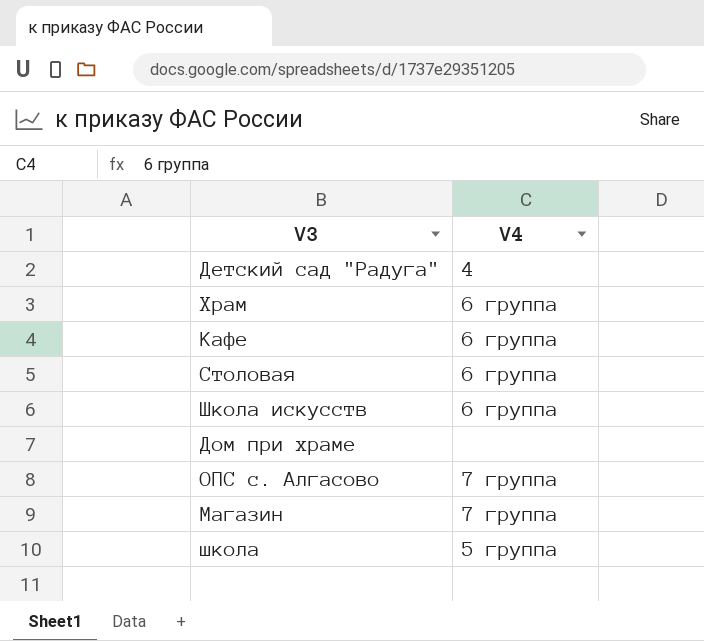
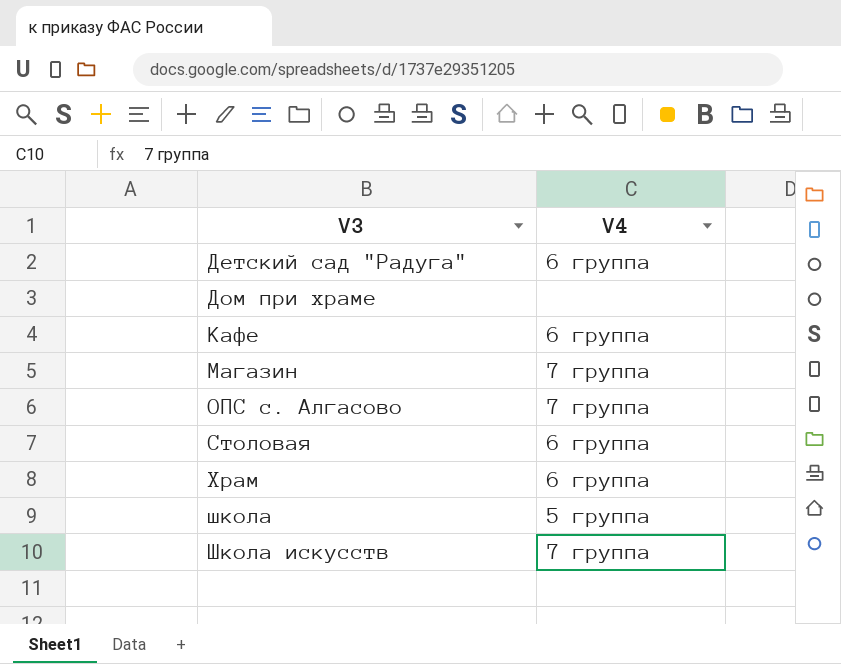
row order: none -> V3 ascending
Детский сад "Радуга" | V4: 4 -> 6 группа
Школа искусств | V4: 6 группа -> 7 группа

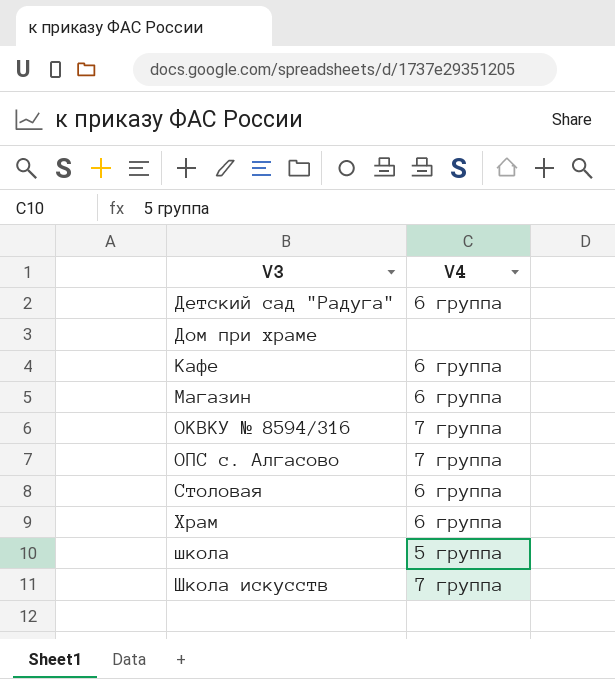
Магазин | V4: 7 группа -> 6 группа
row ОКВКУ № 8594/316: none -> 7 группа

